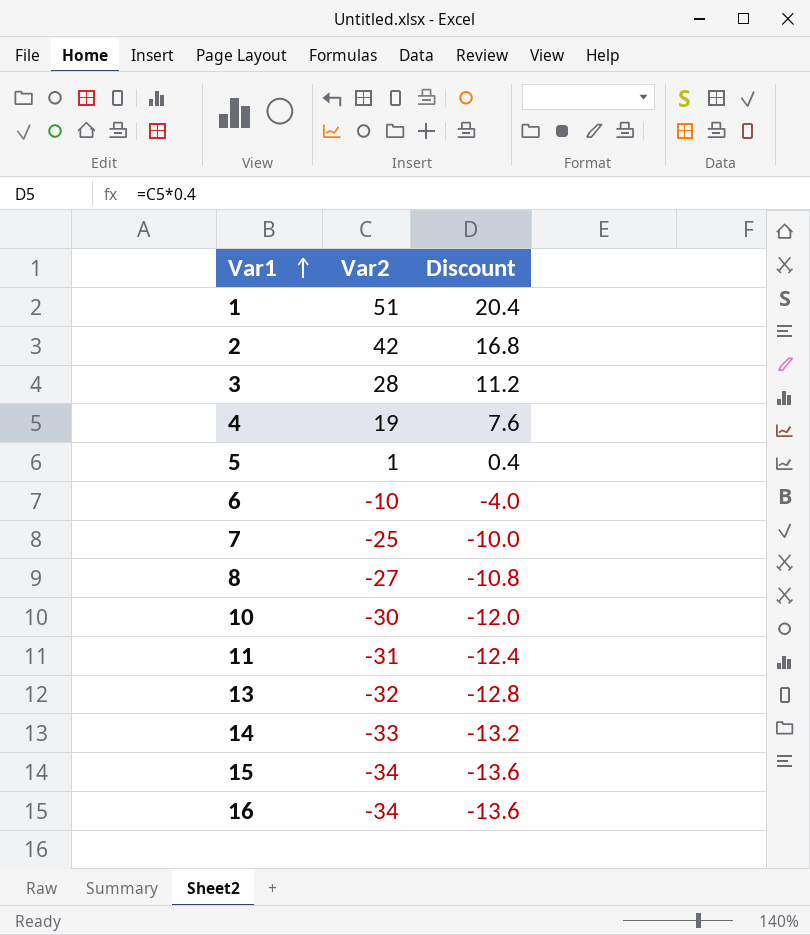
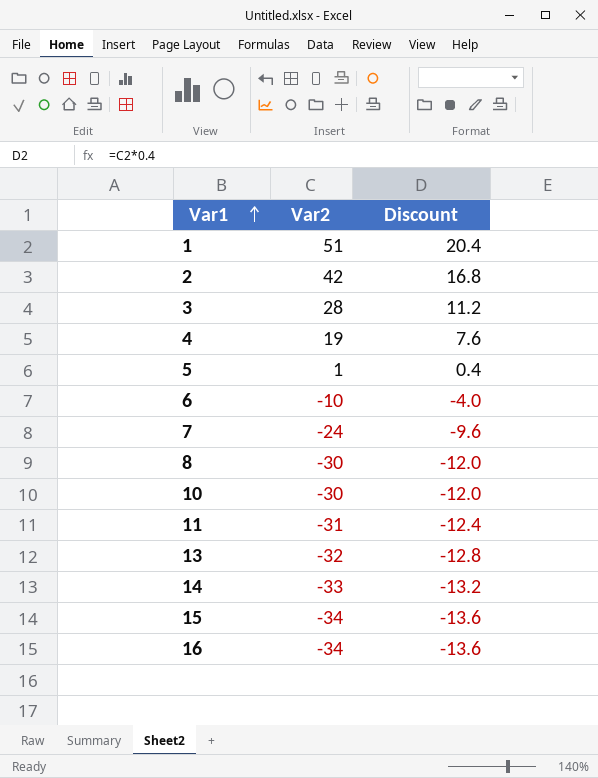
7 | Var2: -25 -> -24
7 | Discount: -10.0 -> -9.6
8 | Var2: -27 -> -30
8 | Discount: -10.8 -> -12.0

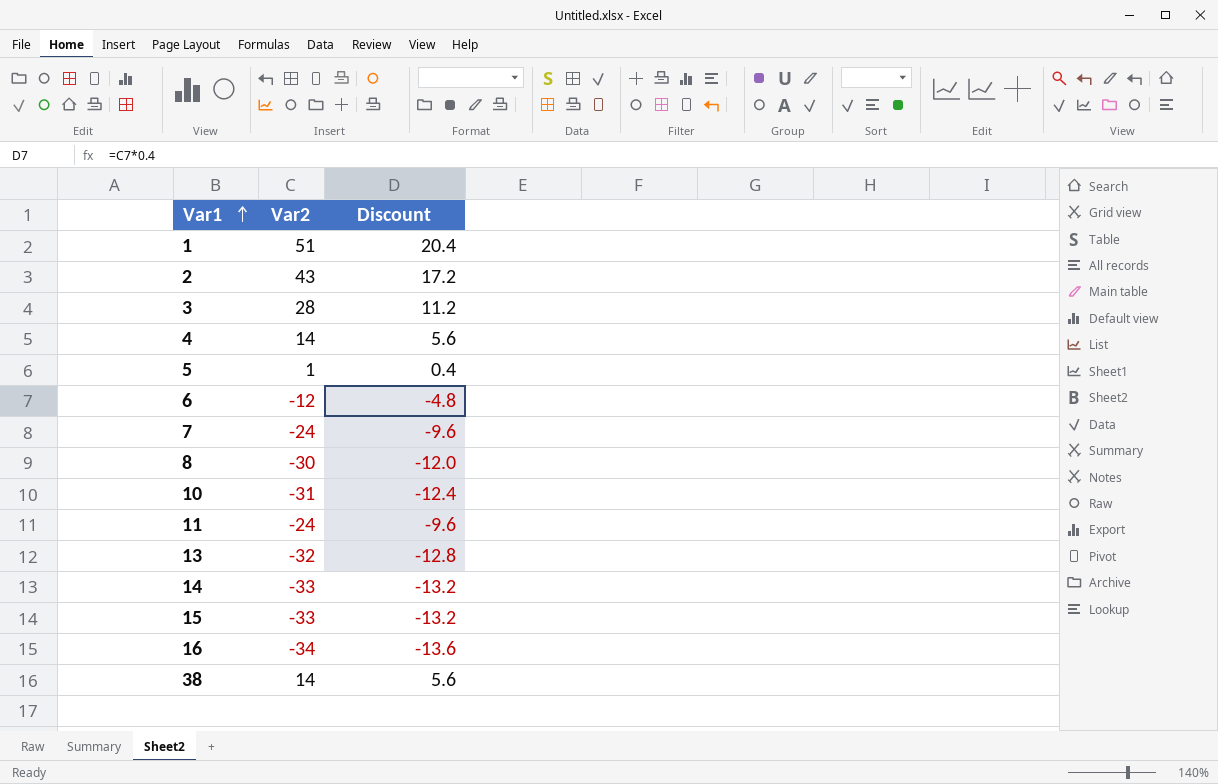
2 | Var2: 42 -> 43
2 | Discount: 16.8 -> 17.2
4 | Var2: 19 -> 14
4 | Discount: 7.6 -> 5.6
6 | Var2: -10 -> -12
6 | Discount: -4.0 -> -4.8
10 | Var2: -30 -> -31
10 | Discount: -12.0 -> -12.4
11 | Var2: -31 -> -24
11 | Discount: -12.4 -> -9.6
15 | Var2: -34 -> -33
15 | Discount: -13.6 -> -13.2
row 38: none -> 14 | 5.6

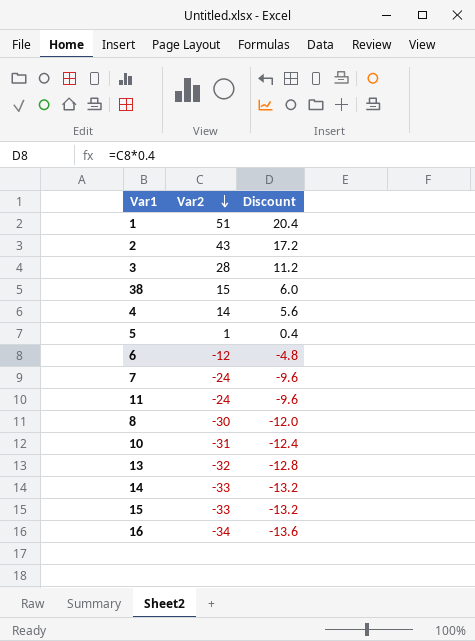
row order: Var1 ascending -> Var2 descending
38 | Var2: 14 -> 15
38 | Discount: 5.6 -> 6.0

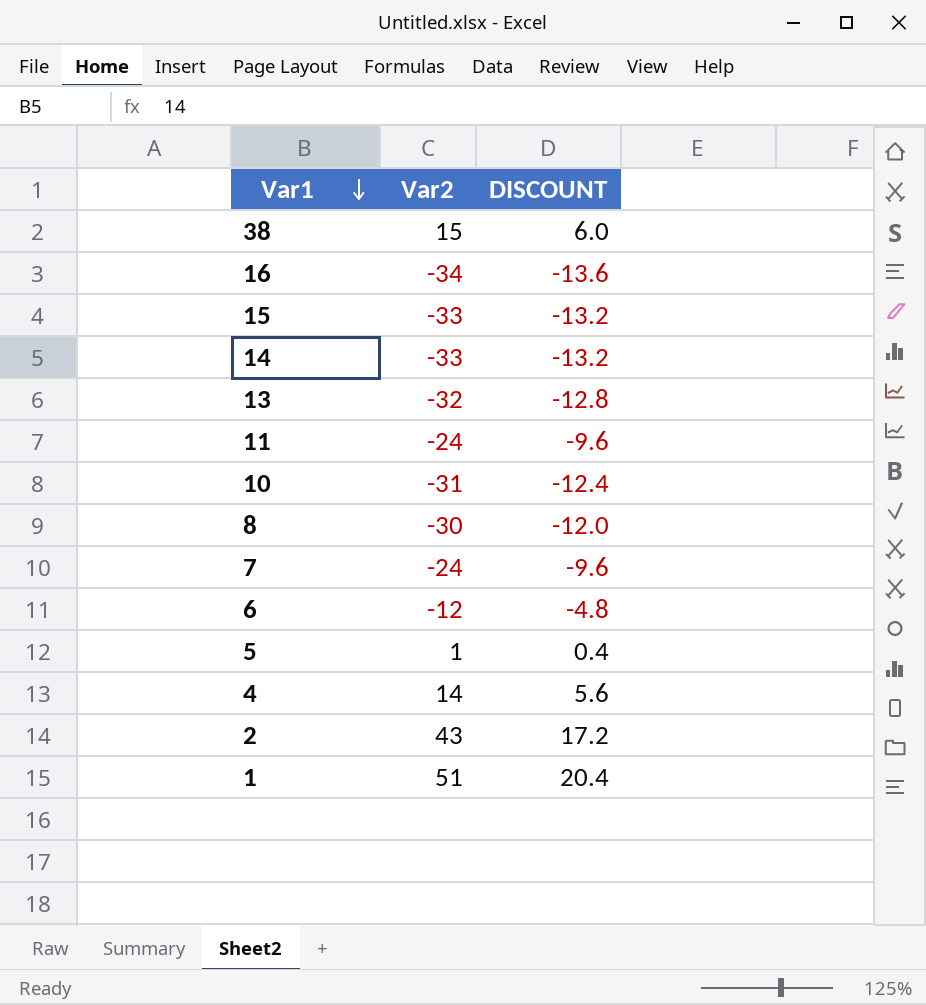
row order: Var2 descending -> Var1 descending
column name: Discount -> DISCOUNT
row 3: 28 | 11.2 -> none

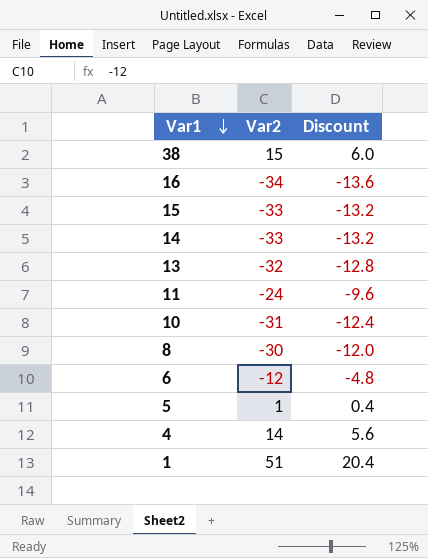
column name: DISCOUNT -> Discount
row 7: -24 | -9.6 -> none
row 2: 43 | 17.2 -> none

